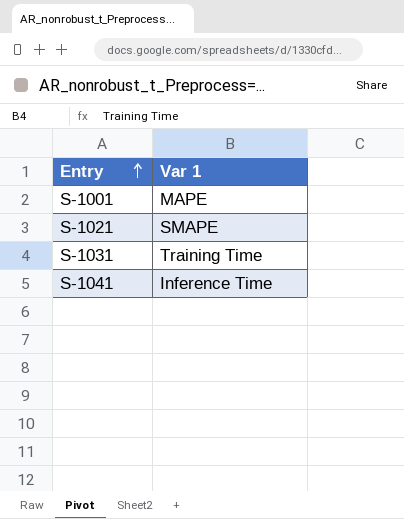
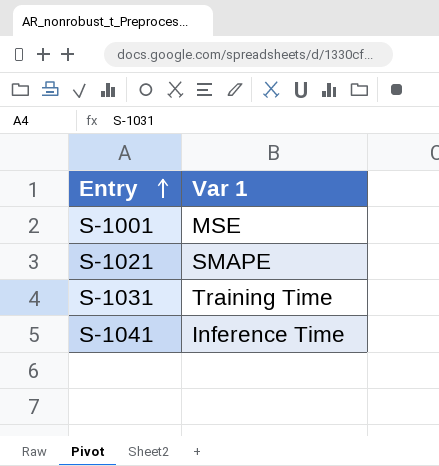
S-1001 | Var 1: MAPE -> MSE

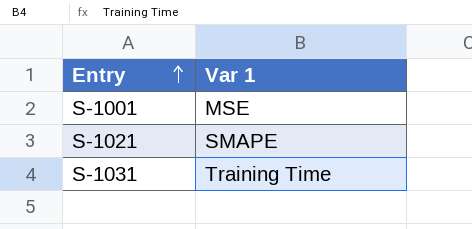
row S-1041: Inference Time -> none

